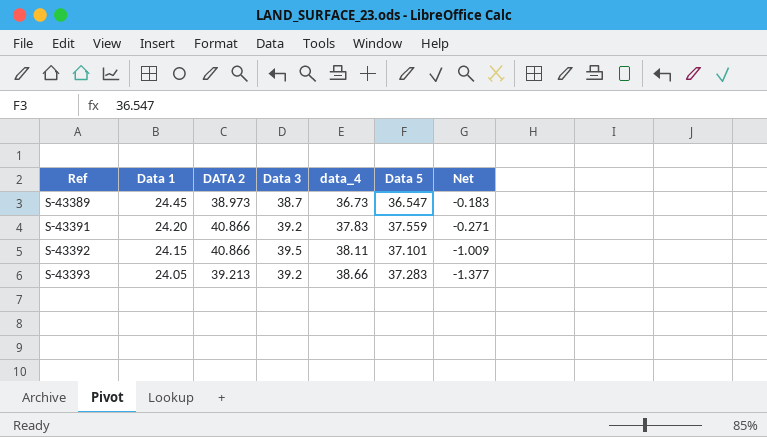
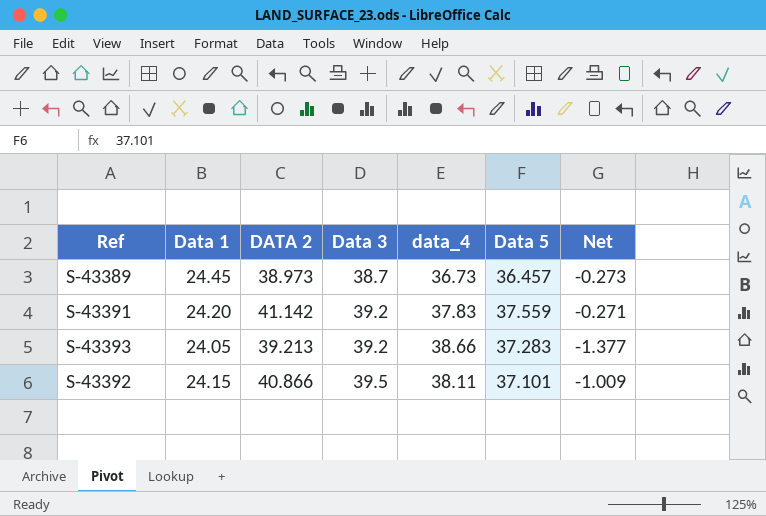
row order: Ref ascending -> Data 3 ascending
S-43389 | Data 5: 36.547 -> 36.457
S-43389 | Net: -0.183 -> -0.273
S-43391 | DATA 2: 40.866 -> 41.142

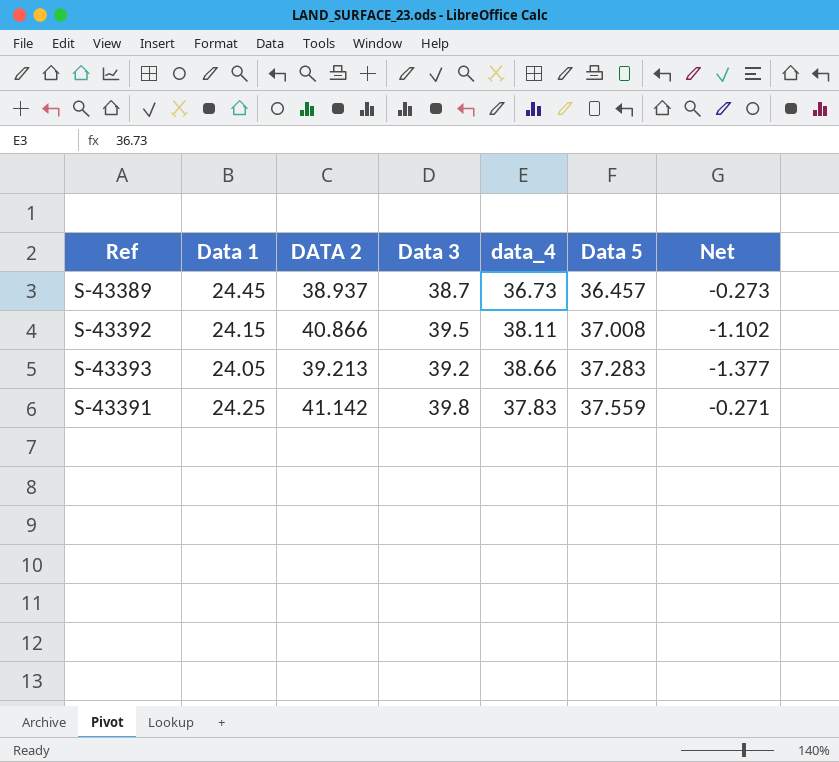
row order: Data 3 ascending -> Data 5 ascending
S-43389 | DATA 2: 38.973 -> 38.937
S-43392 | Data 5: 37.101 -> 37.008
S-43392 | Net: -1.009 -> -1.102
S-43391 | Data 1: 24.20 -> 24.25
S-43391 | Data 3: 39.2 -> 39.8

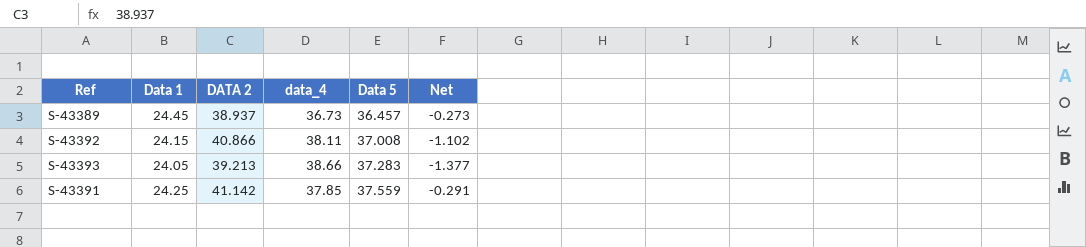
column Data 3 | position: 4 -> none
S-43391 | data_4: 37.83 -> 37.85
S-43391 | Net: -0.271 -> -0.291

